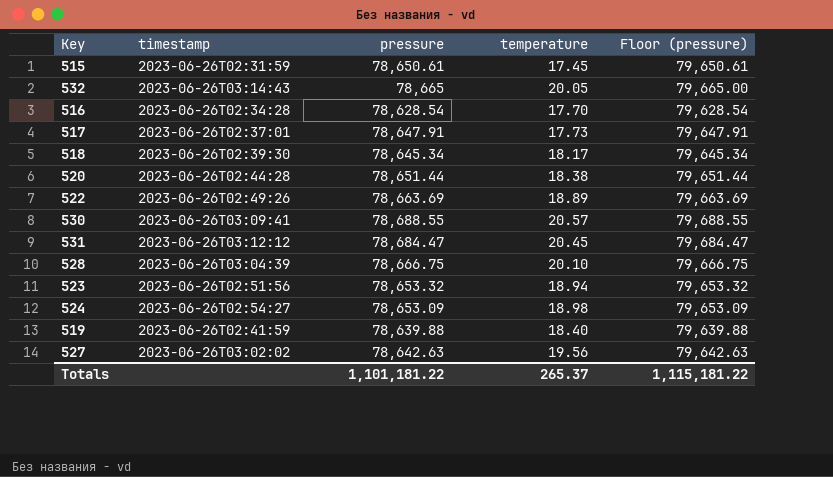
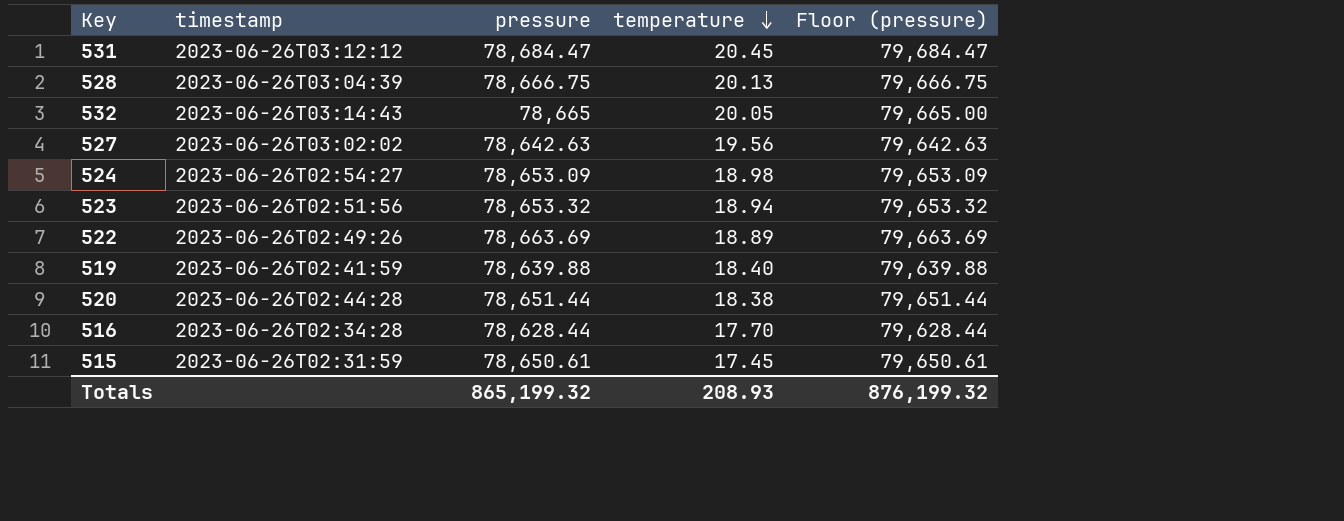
row order: none -> temperature descending
row 517: 2023-06-26T02:37:01 | 78,647.91 | 17.73 | 79,647.91 -> none
row 518: 2023-06-26T02:39:30 | 78,645.34 | 18.17 | 79,645.34 -> none
row 530: 2023-06-26T03:09:41 | 78,688.55 | 20.57 | 79,688.55 -> none
528 | temperature: 20.10 -> 20.13
516 | pressure: 78,628.54 -> 78,628.44
516 | Floor (pressure): 79,628.54 -> 79,628.44
Totals | pressure: 1,101,181.22 -> 865,199.32
Totals | temperature: 265.37 -> 208.93
Totals | Floor (pressure): 1,115,181.22 -> 876,199.32

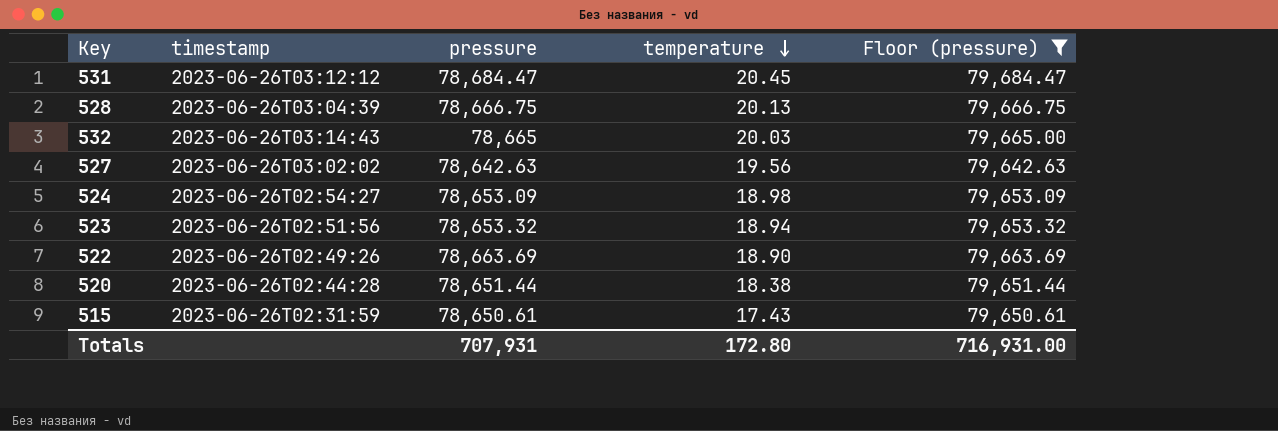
filter: none -> Floor (pressure) >= 79,642.63
532 | temperature: 20.05 -> 20.03
522 | temperature: 18.89 -> 18.90
515 | temperature: 17.45 -> 17.43
Totals | pressure: 865,199.32 -> 707,931
Totals | temperature: 208.93 -> 172.80
Totals | Floor (pressure): 876,199.32 -> 716,931.00

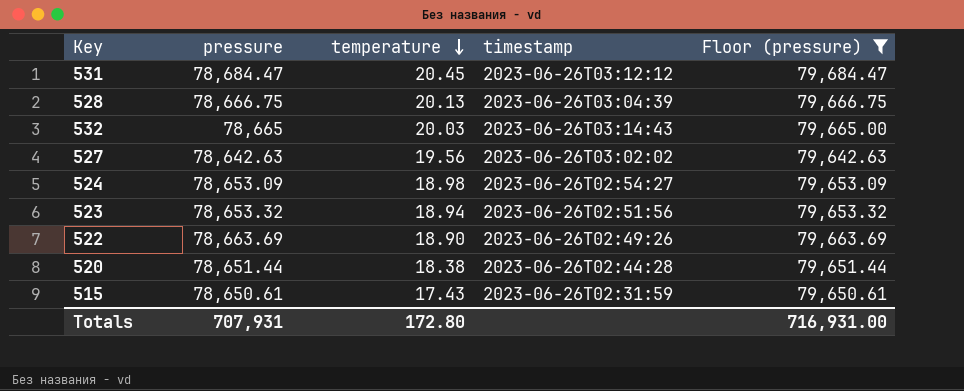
column timestamp | position: 2 -> 4

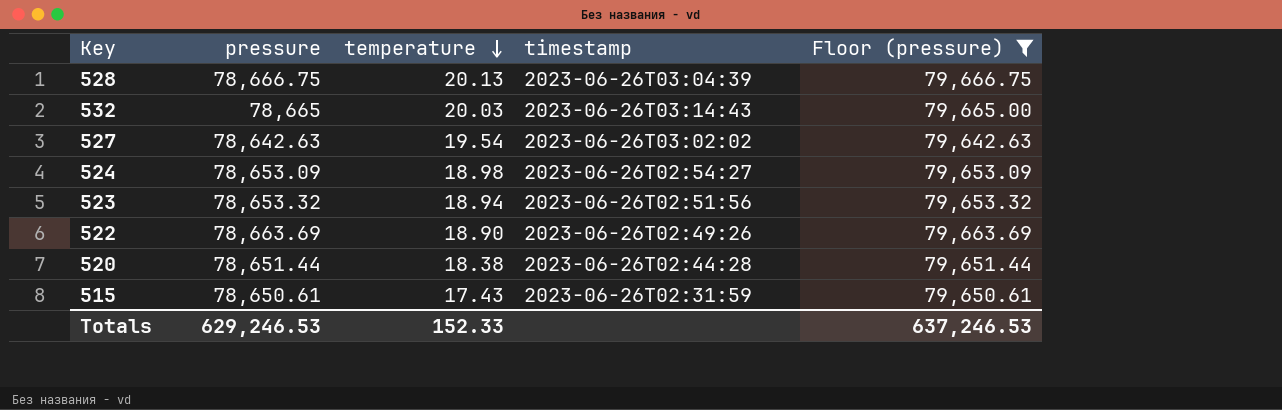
row 531: 78,684.47 | 20.45 | 2023-06-26T03:12:12 | 79,684.47 -> none
527 | temperature: 19.56 -> 19.54
Totals | pressure: 707,931 -> 629,246.53
Totals | temperature: 172.80 -> 152.33
Totals | Floor (pressure): 716,931.00 -> 637,246.53

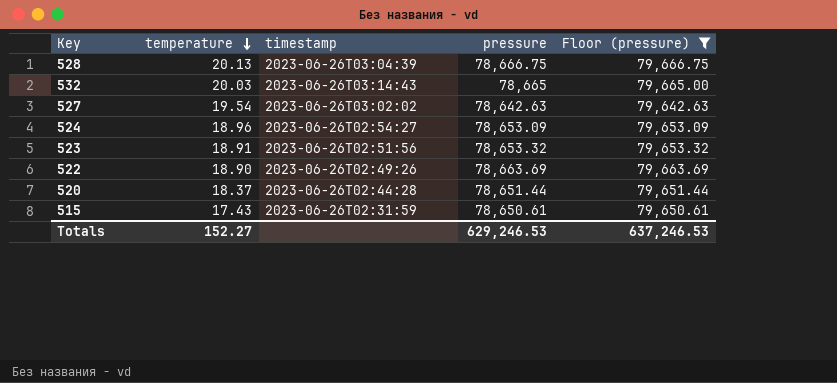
column pressure | position: 2 -> 4
524 | temperature: 18.98 -> 18.96
523 | temperature: 18.94 -> 18.91
520 | temperature: 18.38 -> 18.37
Totals | temperature: 152.33 -> 152.27

